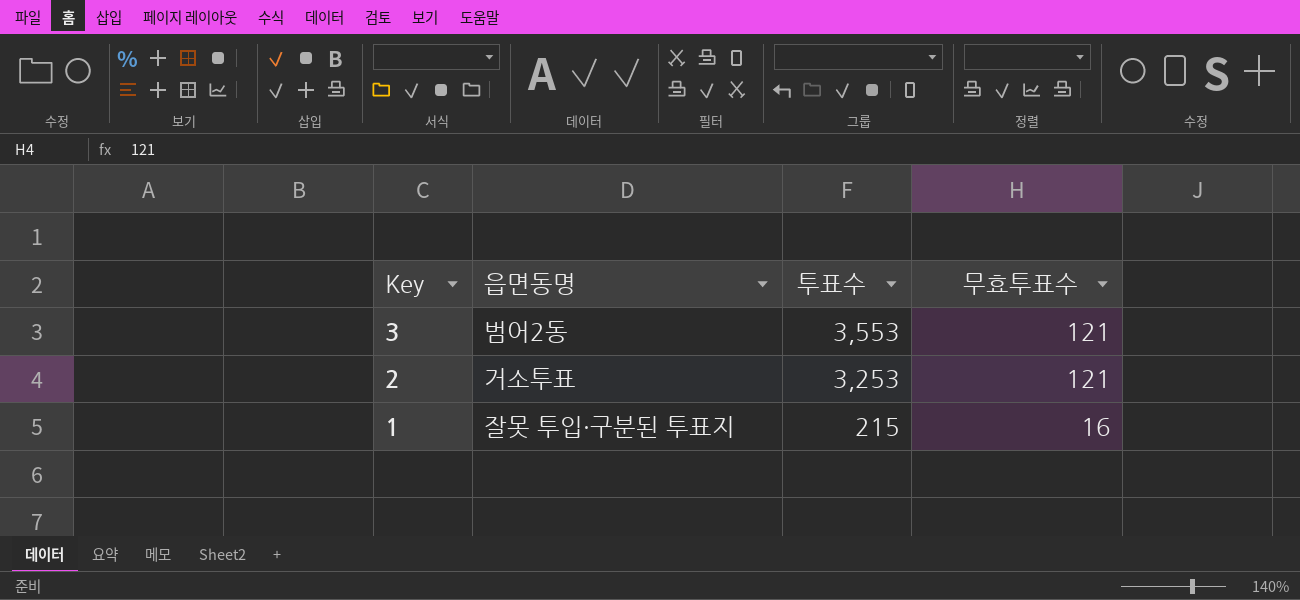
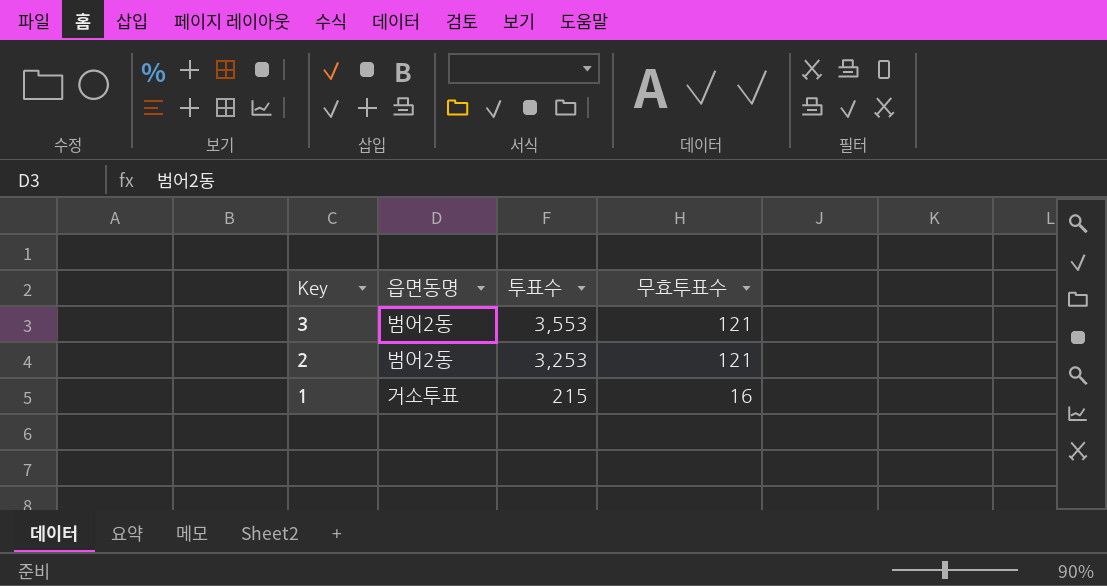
2 | 읍면동명: 거소투표 -> 범어2동
1 | 읍면동명: 잘못 투입·구분된 투표지 -> 거소투표

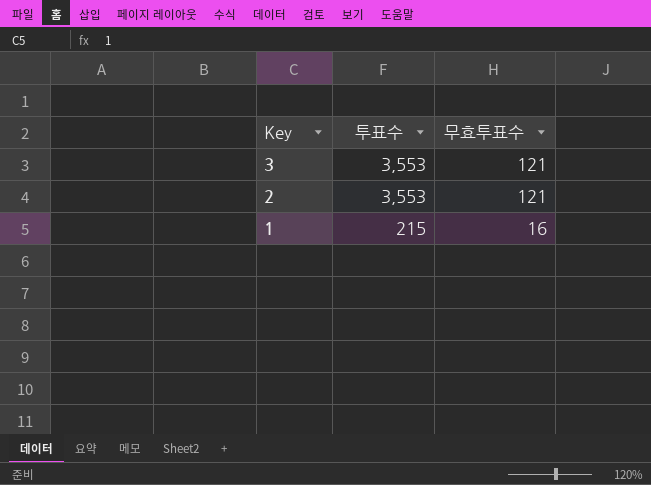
column 읍면동명 | position: 2 -> none
2 | 투표수: 3,253 -> 3,553

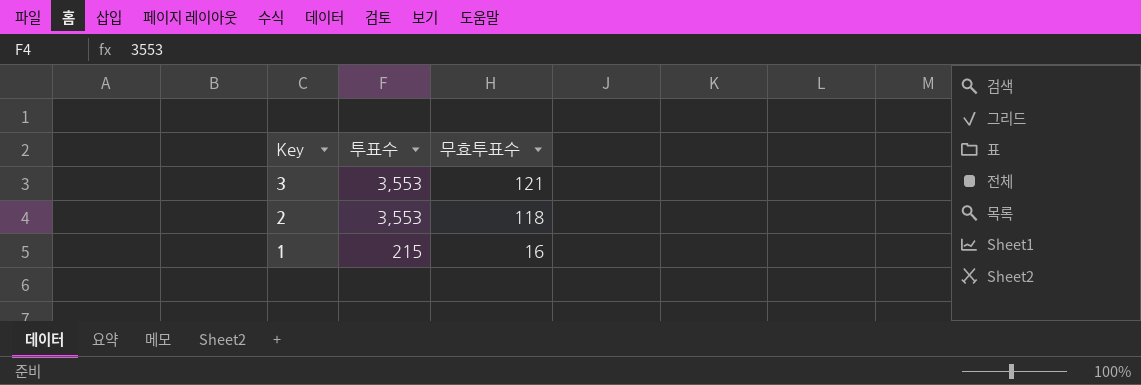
2 | 무효투표수: 121 -> 118

